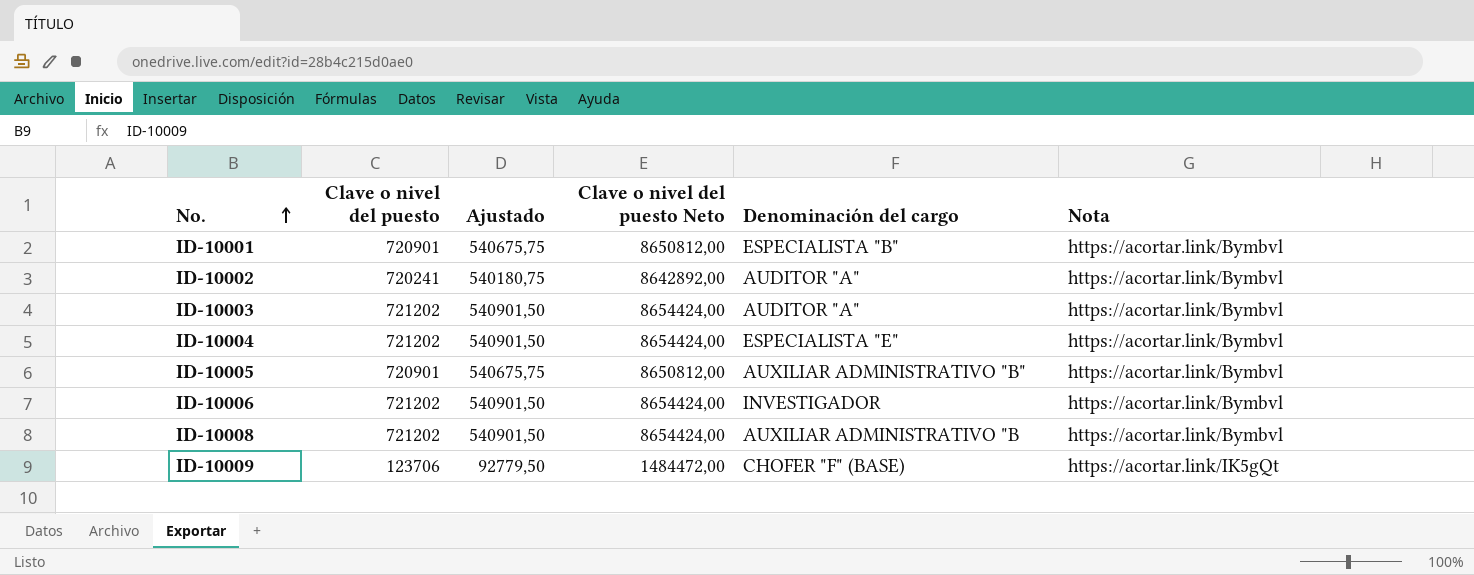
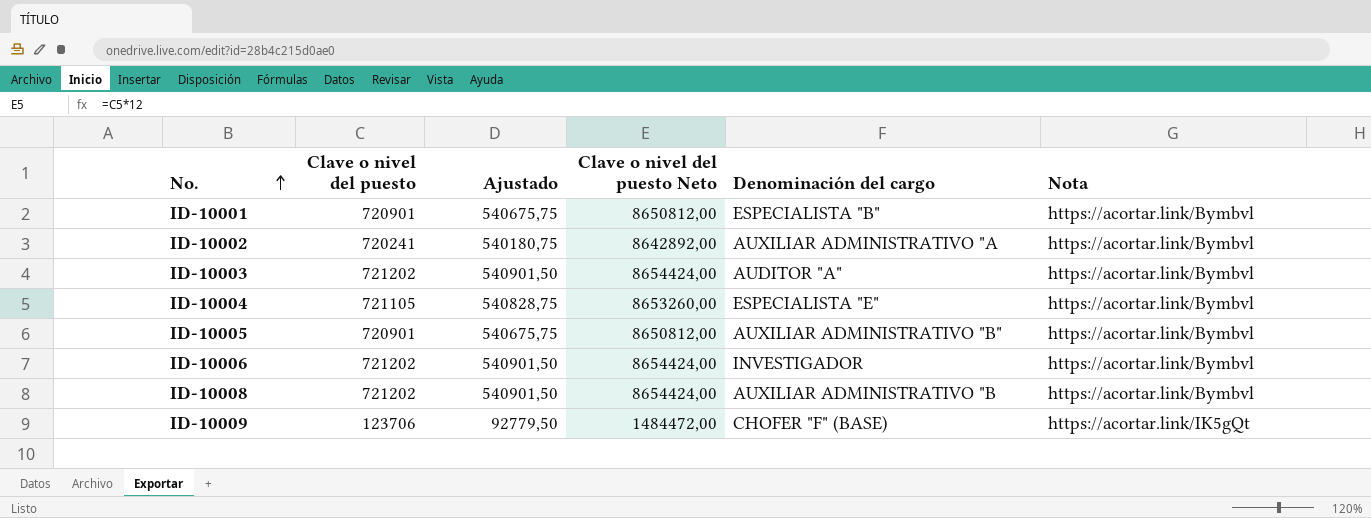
ID-10002 | Denominación del cargo: AUDITOR "A" -> AUXILIAR ADMINISTRATIVO "A
ID-10004 | Clave o nivel del puesto: 721202 -> 721105
ID-10004 | Ajustado: 540901,50 -> 540828,75
ID-10004 | Clave o nivel del puesto Neto: 8654424,00 -> 8653260,00

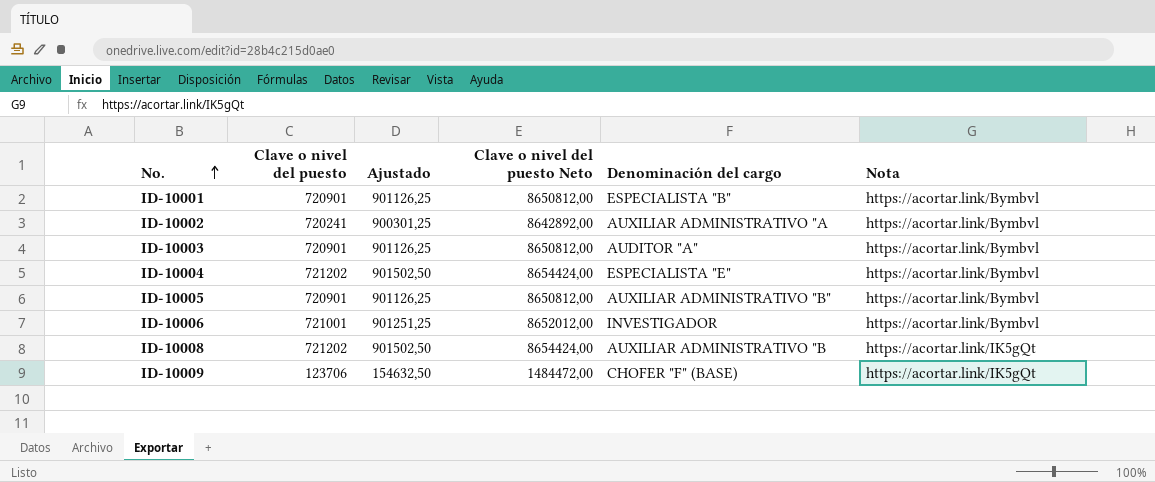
column Ajustado | formula: [Clave o nivel del puesto] * 0,75 -> [Clave o nivel del puesto] * 1,25
ID-10003 | Clave o nivel del puesto: 721202 -> 720901
ID-10003 | Clave o nivel del puesto Neto: 8654424,00 -> 8650812,00
ID-10004 | Clave o nivel del puesto: 721105 -> 721202
ID-10004 | Clave o nivel del puesto Neto: 8653260,00 -> 8654424,00
ID-10006 | Clave o nivel del puesto: 721202 -> 721001
ID-10006 | Clave o nivel del puesto Neto: 8654424,00 -> 8652012,00
ID-10008 | Nota: https://acortar.link/Bymbvl -> https://acortar.link/IK5gQt

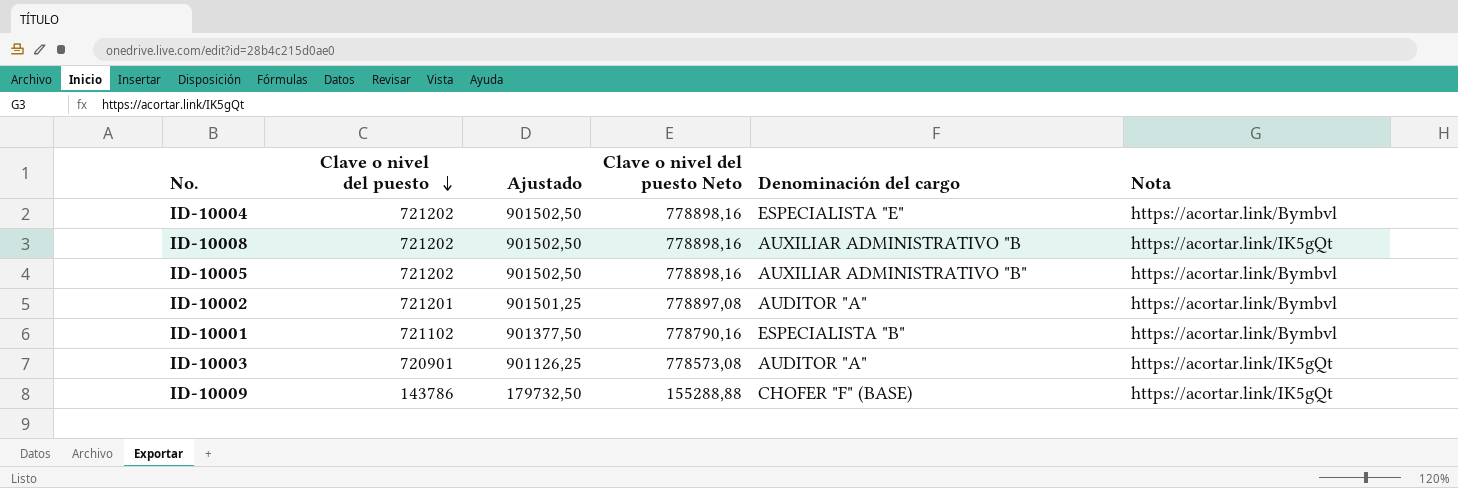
row order: No. ascending -> Clave o nivel del puesto descending
column Clave o nivel del puesto Neto | formula: [Clave o nivel del puesto] * 12 -> [Clave o nivel del puesto] * 1,08
row ID-10006: 721001 | 901251,25 | 8652012,00 | INVESTIGADOR | https://acortar.link/Bymbvl -> none
ID-10005 | Clave o nivel del puesto: 720901 -> 721202
ID-10005 | Ajustado: 901126,25 -> 901502,50
ID-10002 | Clave o nivel del puesto: 720241 -> 721201
ID-10002 | Ajustado: 900301,25 -> 901501,25
ID-10002 | Denominación del cargo: AUXILIAR ADMINISTRATIVO "A -> AUDITOR "A"
ID-10001 | Clave o nivel del puesto: 720901 -> 721102
ID-10001 | Ajustado: 901126,25 -> 901377,50
ID-10003 | Nota: https://acortar.link/Bymbvl -> https://acortar.link/IK5gQt
ID-10009 | Clave o nivel del puesto: 123706 -> 143786
ID-10009 | Ajustado: 154632,50 -> 179732,50

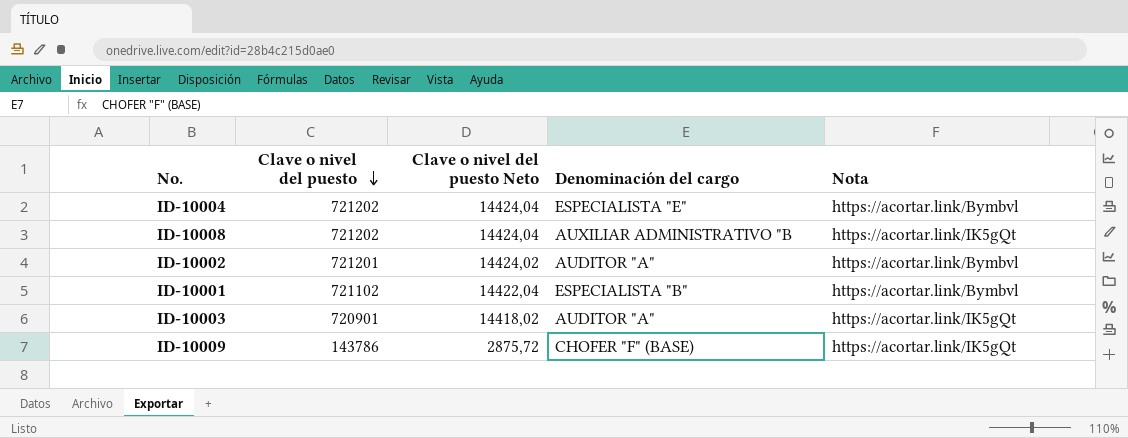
column Ajustado | formula: [Clave o nivel del puesto] * 1,25 -> none
column Clave o nivel del puesto Neto | formula: [Clave o nivel del puesto] * 1,08 -> [Clave o nivel del puesto] * 0,02
row ID-10005: 721202 | 901502,50 | 778898,16 | AUXILIAR ADMINISTRATIVO "B" | https://acortar.link/Bymbvl -> none

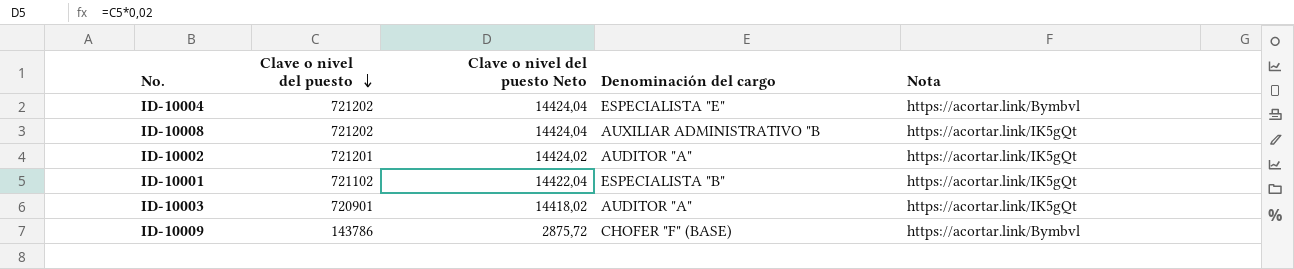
ID-10002 | Nota: https://acortar.link/Bymbvl -> https://acortar.link/IK5gQt
ID-10001 | Nota: https://acortar.link/Bymbvl -> https://acortar.link/IK5gQt
ID-10009 | Nota: https://acortar.link/IK5gQt -> https://acortar.link/Bymbvl

